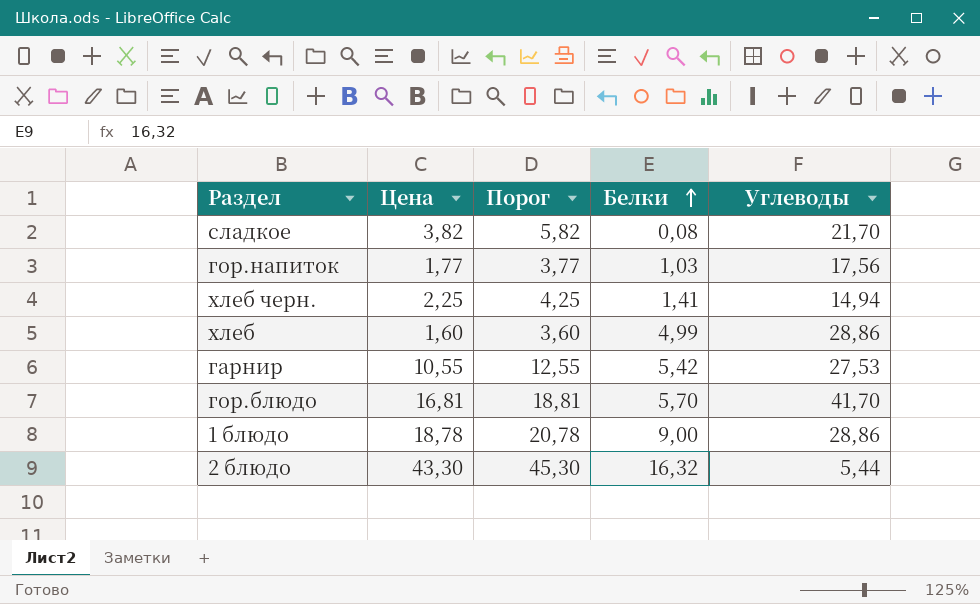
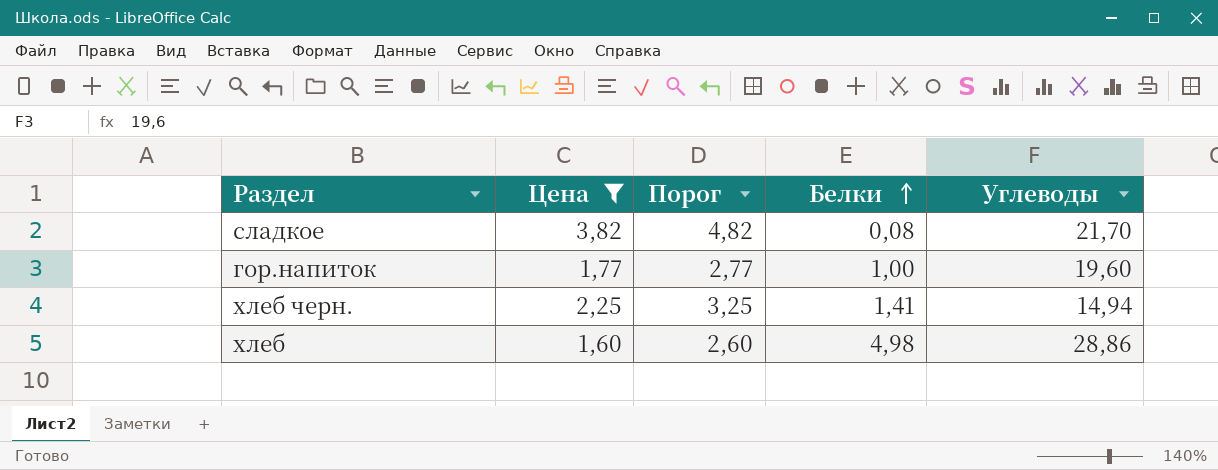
filter: none -> Цена <= 3,82
column Порог | formula: [Цена] + 2 -> [Цена] + 1
гор.напиток | Белки: 1,03 -> 1,00
гор.напиток | Углеводы: 17,56 -> 19,60
хлеб | Белки: 4,99 -> 4,98

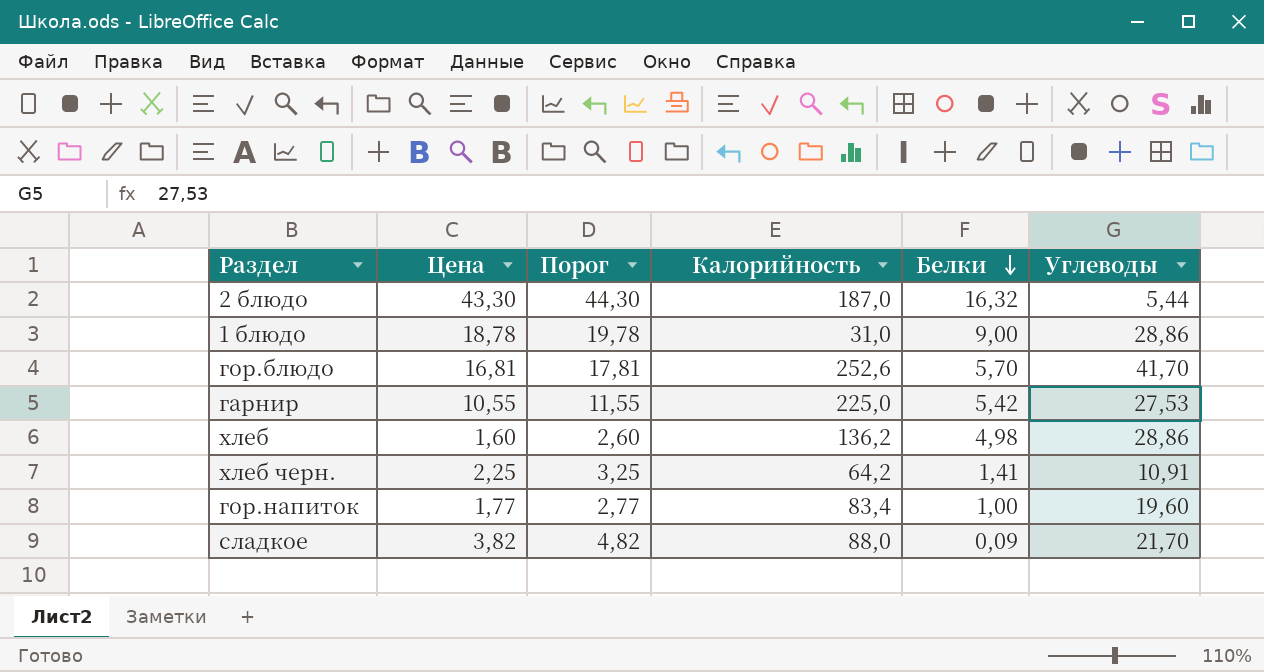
filter: Цена <= 3,82 -> none
row order: Белки ascending -> Белки descending
column Калорийность | position: none -> 4
хлеб черн. | Углеводы: 14,94 -> 10,91
сладкое | Белки: 0,08 -> 0,09

